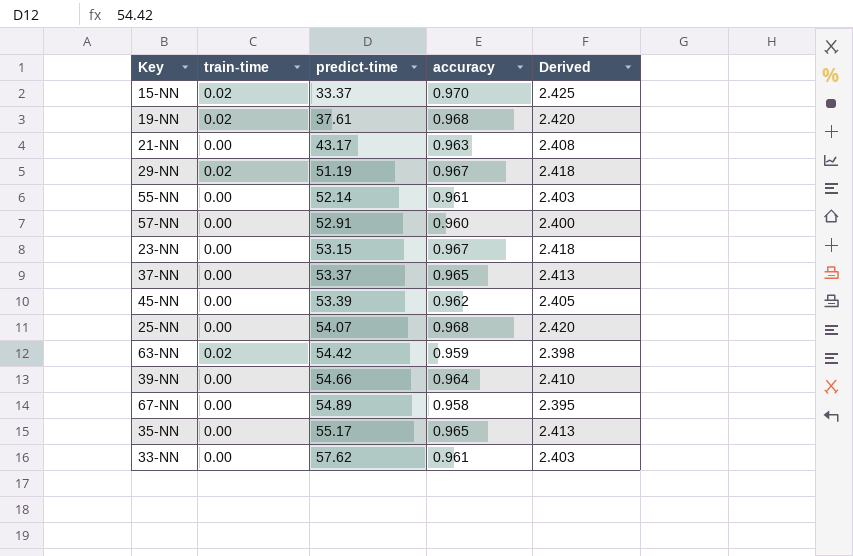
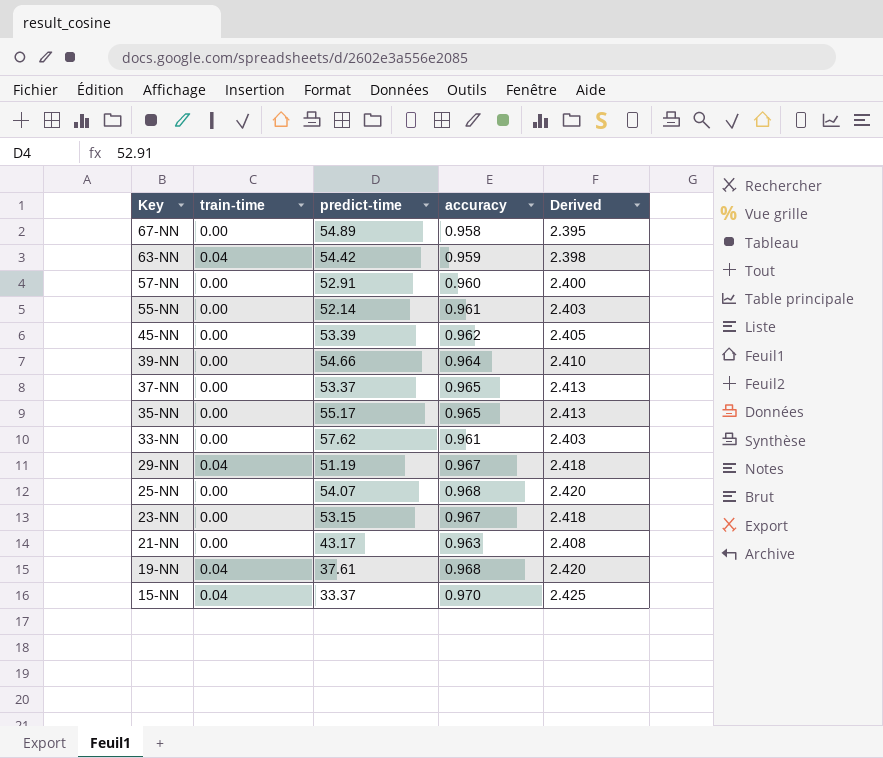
row order: predict-time ascending -> Key descending
63-NN | train-time: 0.02 -> 0.04
29-NN | train-time: 0.02 -> 0.04
19-NN | train-time: 0.02 -> 0.04
15-NN | train-time: 0.02 -> 0.04

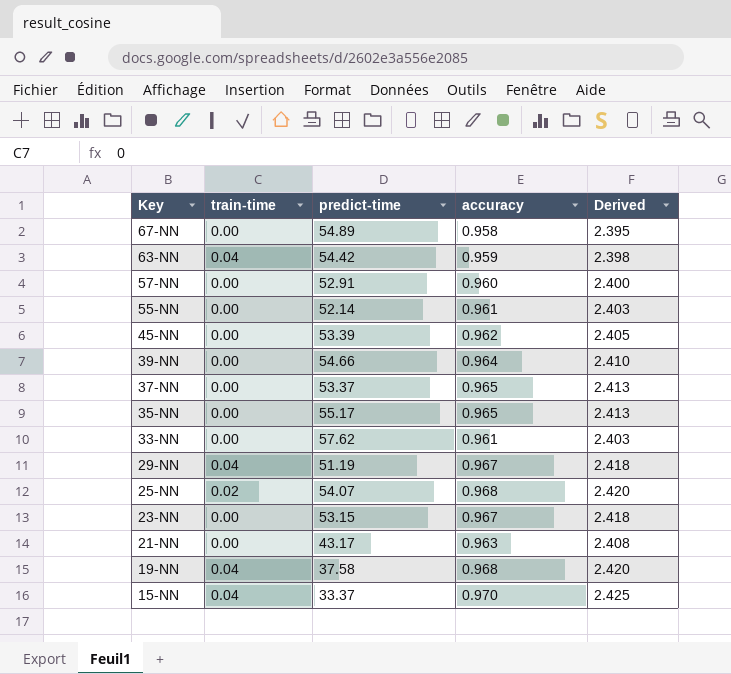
25-NN | train-time: 0.00 -> 0.02
19-NN | predict-time: 37.61 -> 37.58

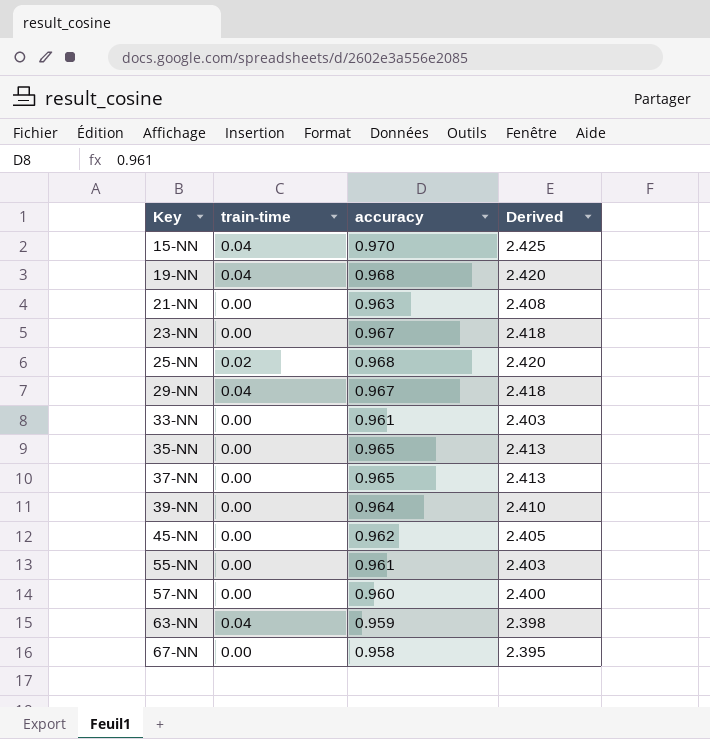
row order: Key descending -> Key ascending
column predict-time | position: 3 -> none

